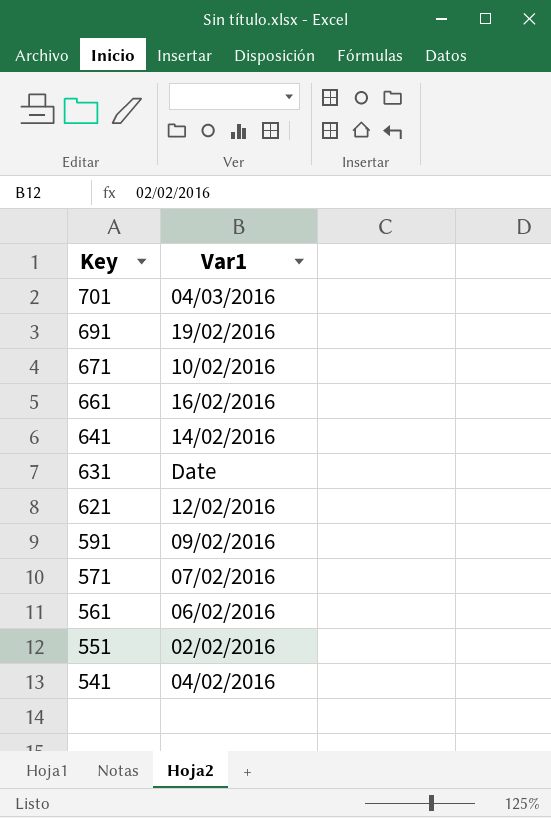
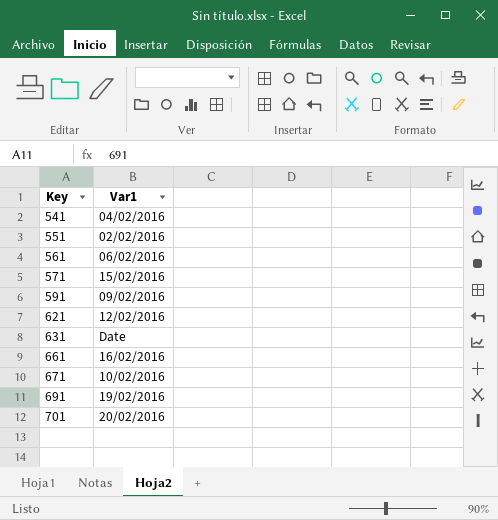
row order: Key descending -> Key ascending
row 641: 14/02/2016 -> none
571 | Var1: 07/02/2016 -> 15/02/2016
701 | Var1: 04/03/2016 -> 20/02/2016

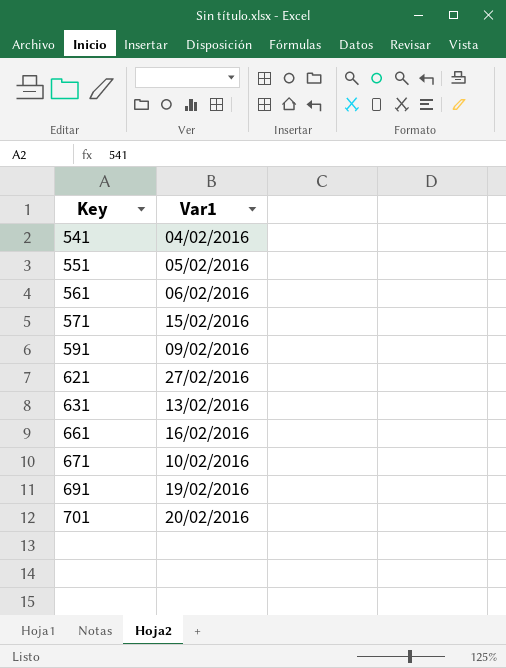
551 | Var1: 02/02/2016 -> 05/02/2016
621 | Var1: 12/02/2016 -> 27/02/2016
631 | Var1: Date -> 13/02/2016

